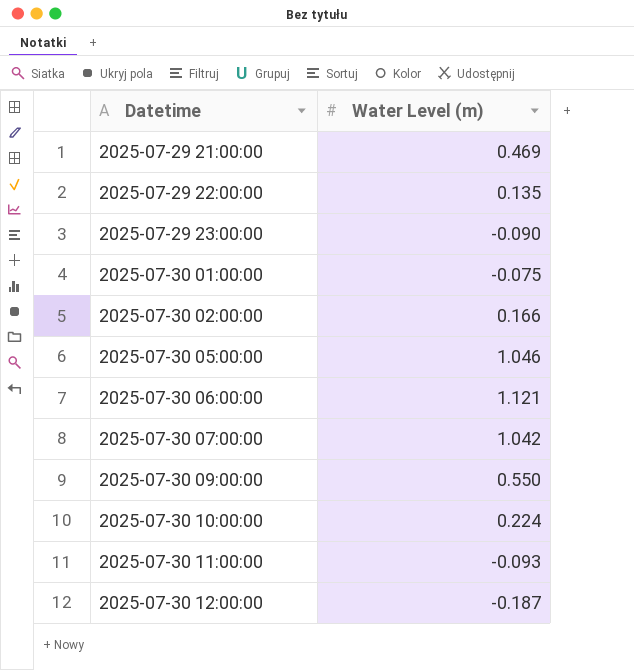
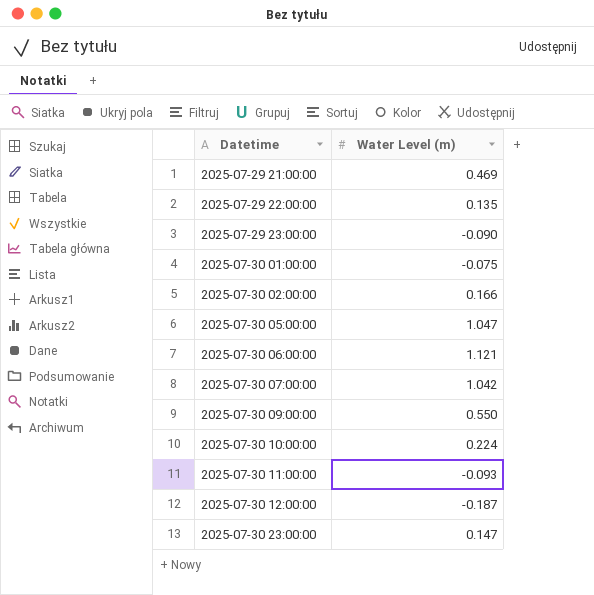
2025-07-30 05:00:00 | Water Level (m): 1.046 -> 1.047
row 2025-07-30 23:00:00: none -> 0.147

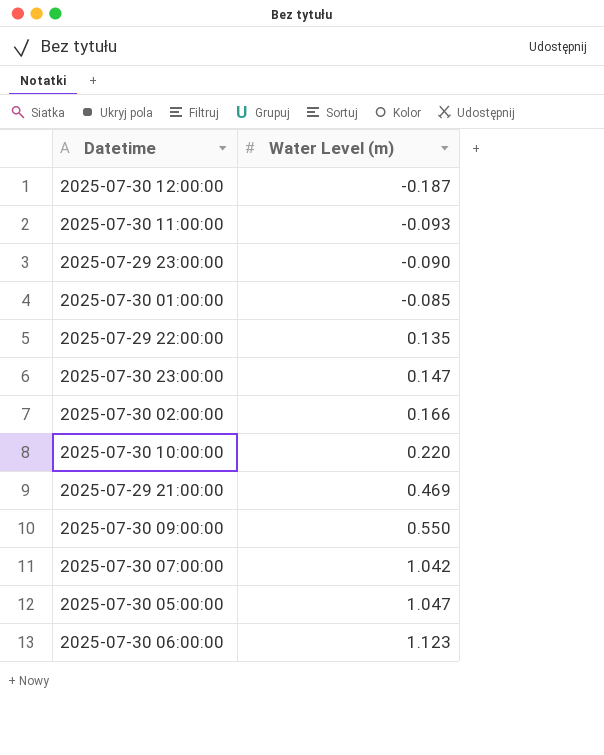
row order: Datetime ascending -> Water Level (m) ascending
2025-07-30 01:00:00 | Water Level (m): -0.075 -> -0.085
2025-07-30 10:00:00 | Water Level (m): 0.224 -> 0.220
2025-07-30 06:00:00 | Water Level (m): 1.121 -> 1.123

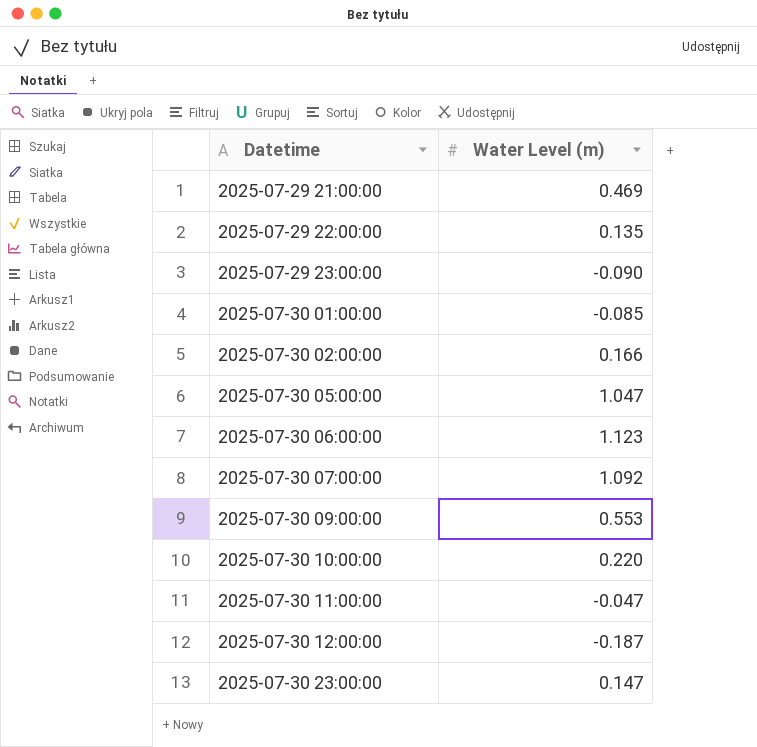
row order: Water Level (m) ascending -> Datetime ascending
2025-07-30 07:00:00 | Water Level (m): 1.042 -> 1.092
2025-07-30 09:00:00 | Water Level (m): 0.550 -> 0.553
2025-07-30 11:00:00 | Water Level (m): -0.093 -> -0.047

